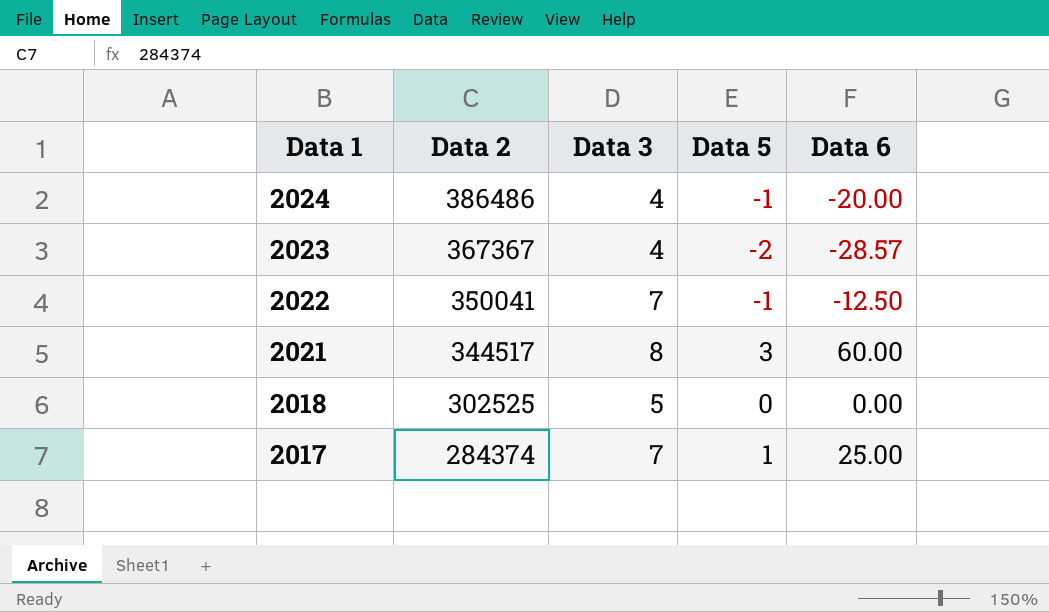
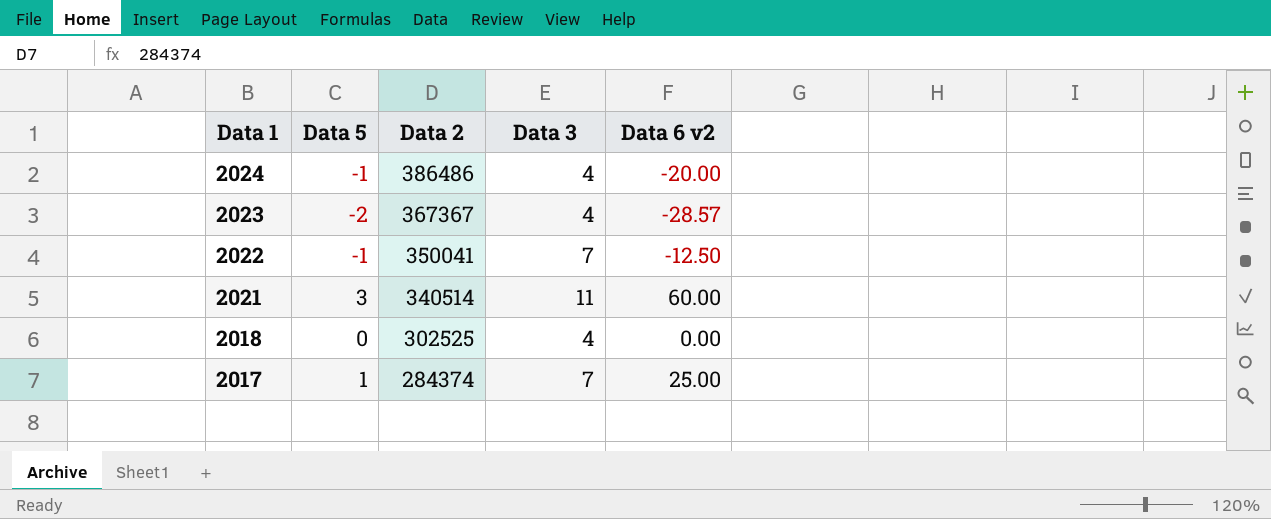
column Data 5 | position: 4 -> 2
column name: Data 6 -> Data 6 v2
2021 | Data 2: 344517 -> 340514
2021 | Data 3: 8 -> 11
2018 | Data 3: 5 -> 4

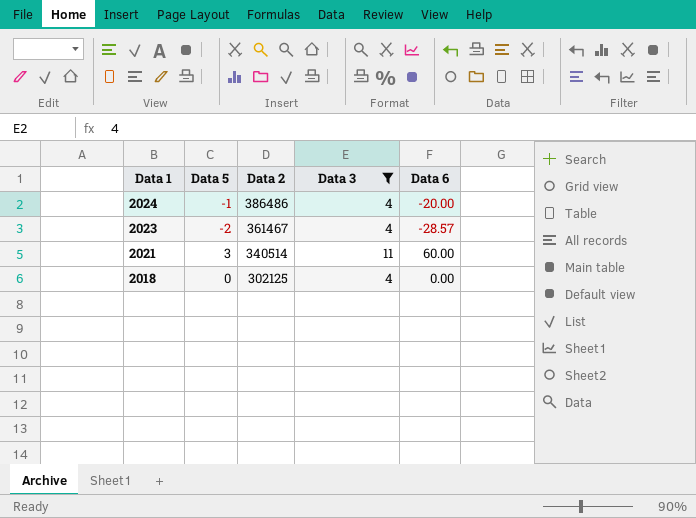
filter: none -> Data 3 != 7
column name: Data 6 v2 -> Data 6
2023 | Data 2: 367367 -> 361467
2018 | Data 2: 302525 -> 302125

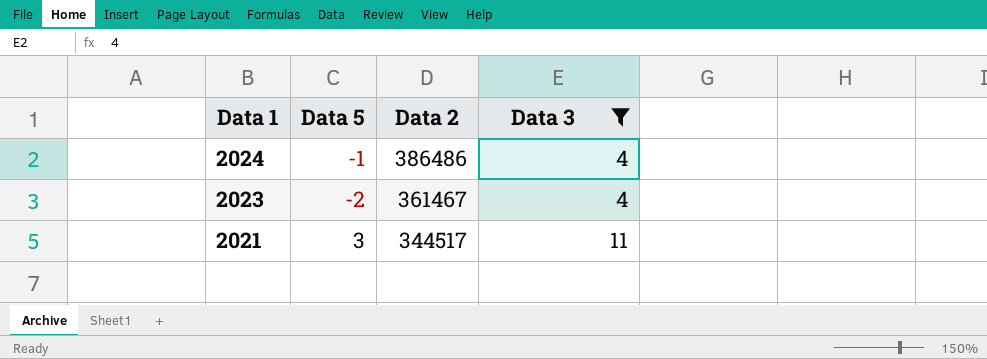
column Data 6 | position: 5 -> none
row 2018: 0 | 302125 | 4 | 0.00 -> none
2021 | Data 2: 340514 -> 344517

